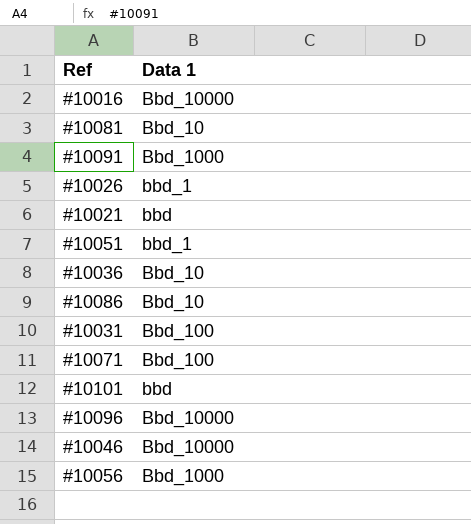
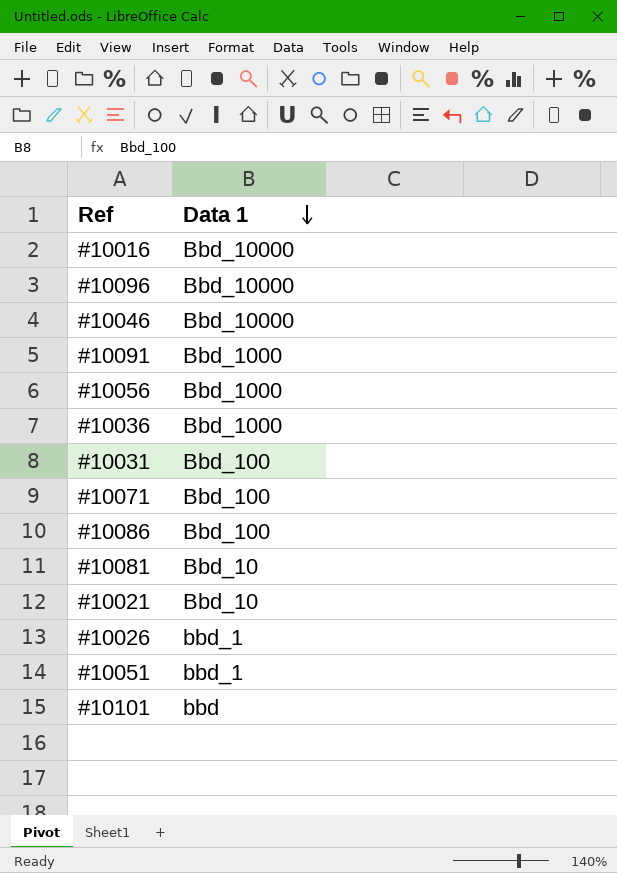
row order: none -> Data 1 descending
#10036 | Data 1: Bbd_10 -> Bbd_1000
#10086 | Data 1: Bbd_10 -> Bbd_100
#10021 | Data 1: bbd -> Bbd_10

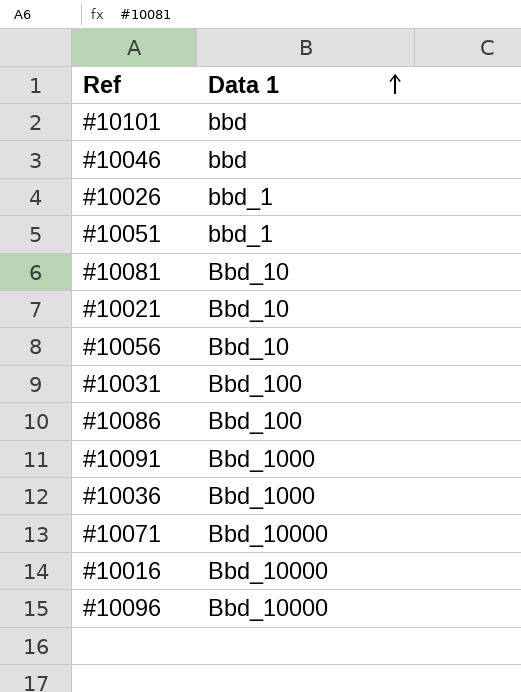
row order: Data 1 descending -> Data 1 ascending
#10046 | Data 1: Bbd_10000 -> bbd
#10056 | Data 1: Bbd_1000 -> Bbd_10
#10071 | Data 1: Bbd_100 -> Bbd_10000

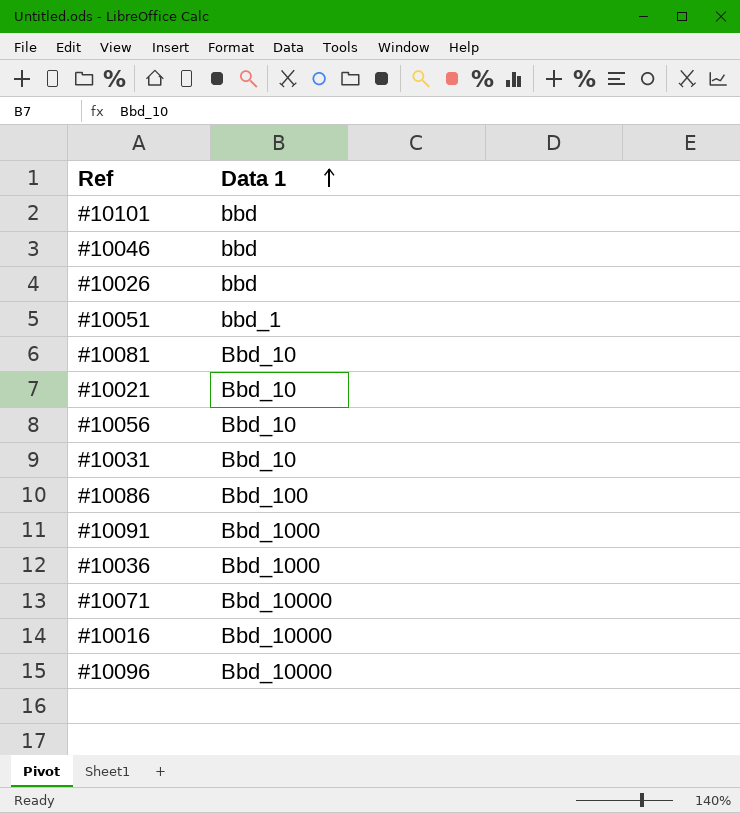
#10026 | Data 1: bbd_1 -> bbd
#10031 | Data 1: Bbd_100 -> Bbd_10

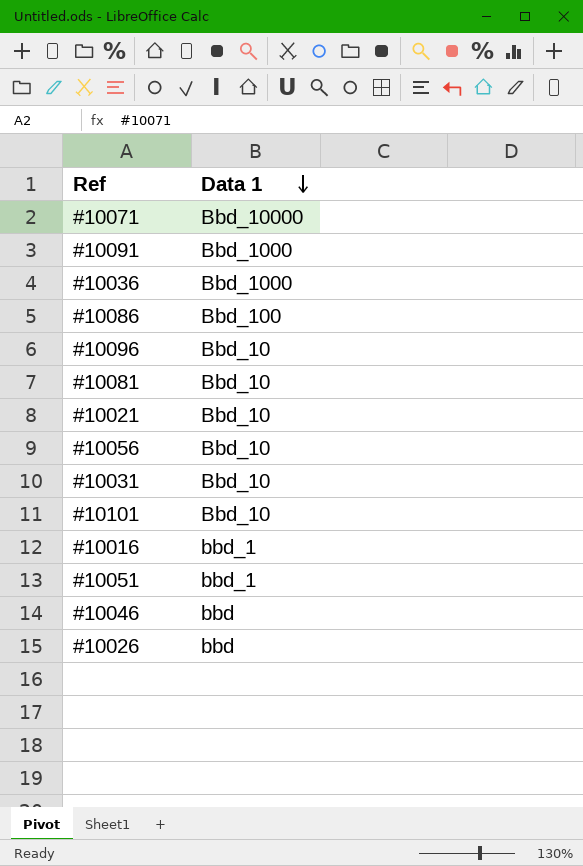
row order: Data 1 ascending -> Data 1 descending
#10096 | Data 1: Bbd_10000 -> Bbd_10
#10101 | Data 1: bbd -> Bbd_10
#10016 | Data 1: Bbd_10000 -> bbd_1

